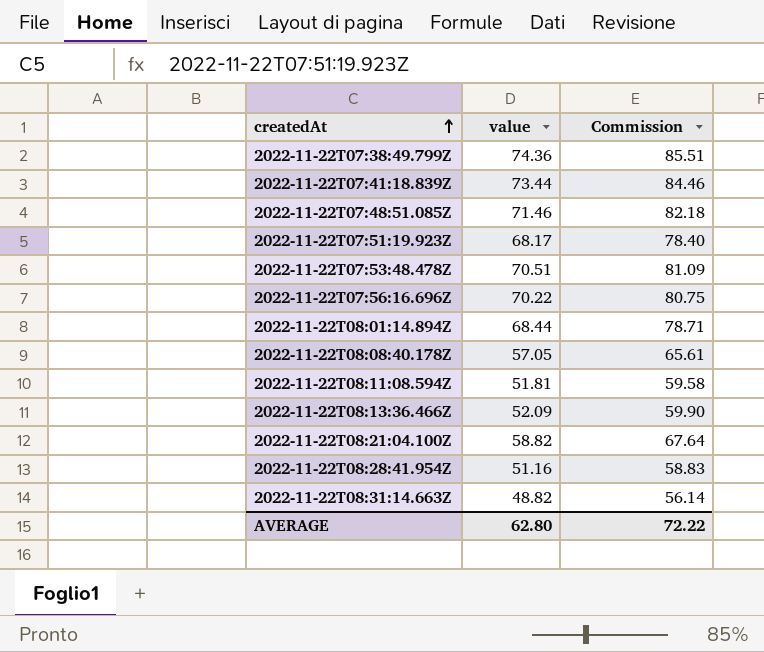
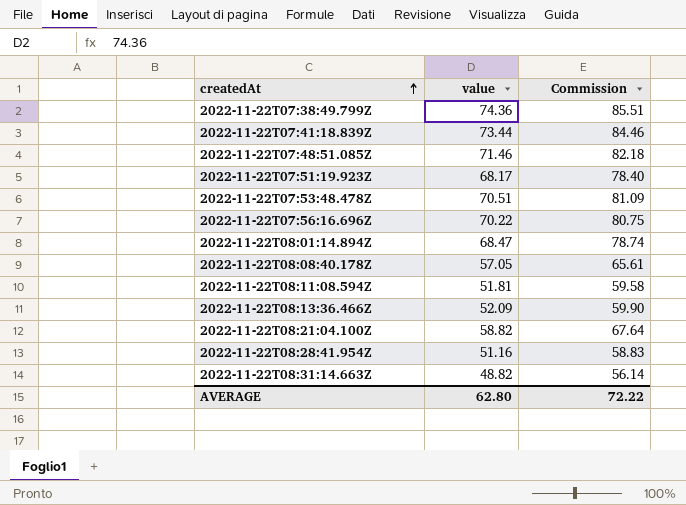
2022-11-22T08:01:14.894Z | value: 68.44 -> 68.47
2022-11-22T08:01:14.894Z | Commission: 78.71 -> 78.74

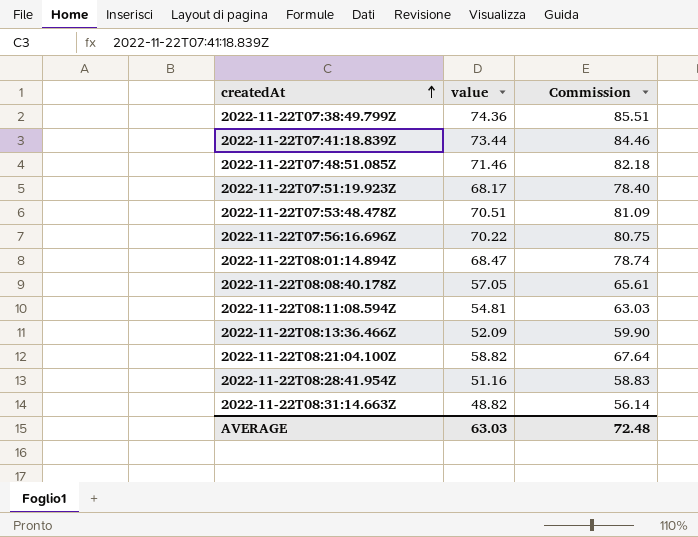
2022-11-22T08:11:08.594Z | value: 51.81 -> 54.81
2022-11-22T08:11:08.594Z | Commission: 59.58 -> 63.03
AVERAGE | value: 62.80 -> 63.03
AVERAGE | Commission: 72.22 -> 72.48

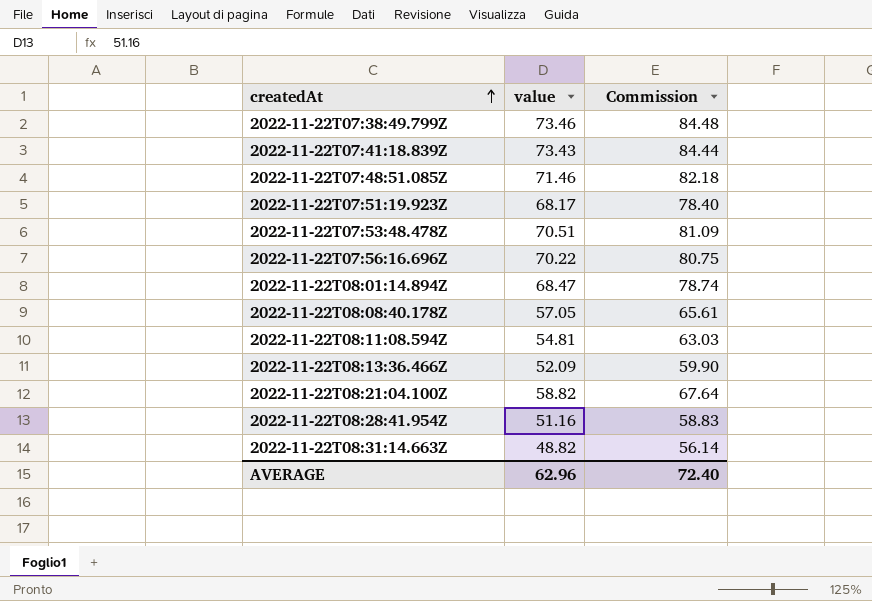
2022-11-22T07:38:49.799Z | value: 74.36 -> 73.46
2022-11-22T07:38:49.799Z | Commission: 85.51 -> 84.48
2022-11-22T07:41:18.839Z | value: 73.44 -> 73.43
2022-11-22T07:41:18.839Z | Commission: 84.46 -> 84.44
AVERAGE | value: 63.03 -> 62.96
AVERAGE | Commission: 72.48 -> 72.40

